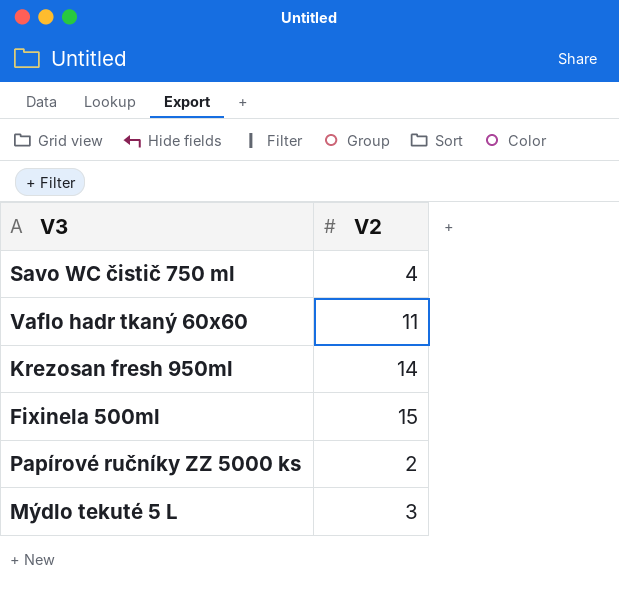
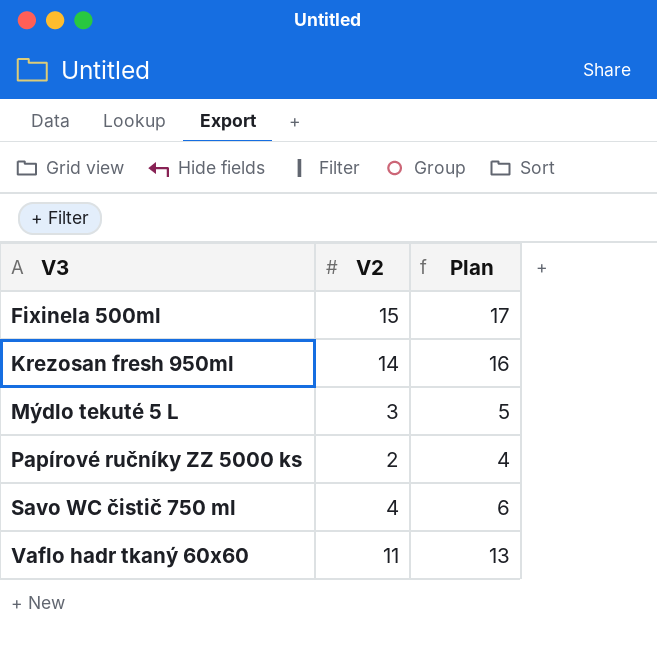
row order: none -> V3 ascending
column Plan | formula: none -> [V2] + 2

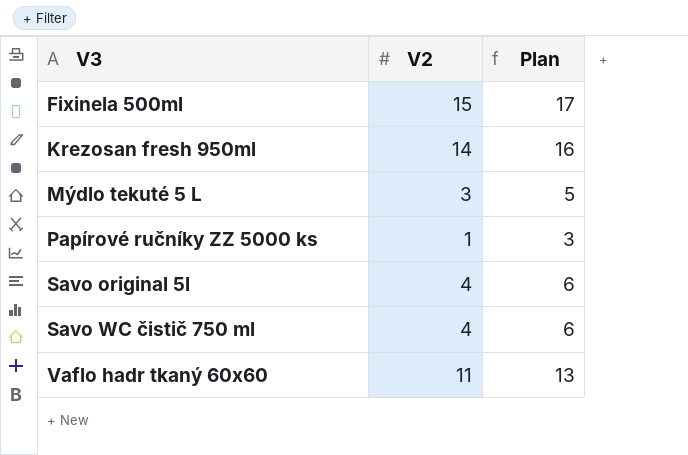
Papírové ručníky ZZ 5000 ks | V2: 2 -> 1
Papírové ručníky ZZ 5000 ks | Plan: 4 -> 3
row Savo original 5l: none -> 4 | 6

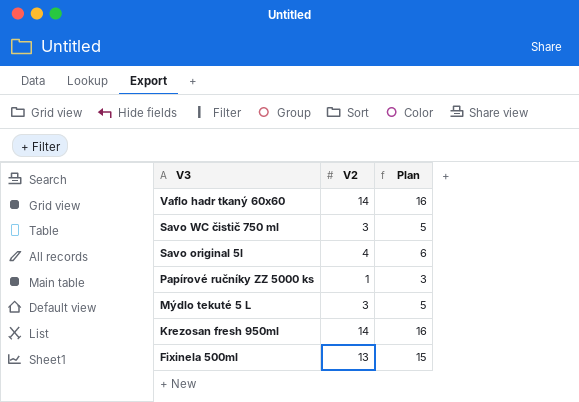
row order: V3 ascending -> V3 descending
Vaflo hadr tkaný 60x60 | V2: 11 -> 14
Vaflo hadr tkaný 60x60 | Plan: 13 -> 16
Savo WC čistič 750 ml | V2: 4 -> 3
Savo WC čistič 750 ml | Plan: 6 -> 5
Fixinela 500ml | V2: 15 -> 13
Fixinela 500ml | Plan: 17 -> 15

